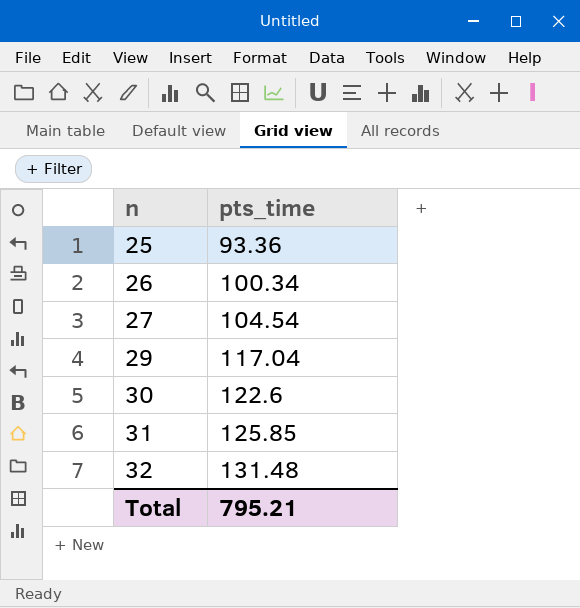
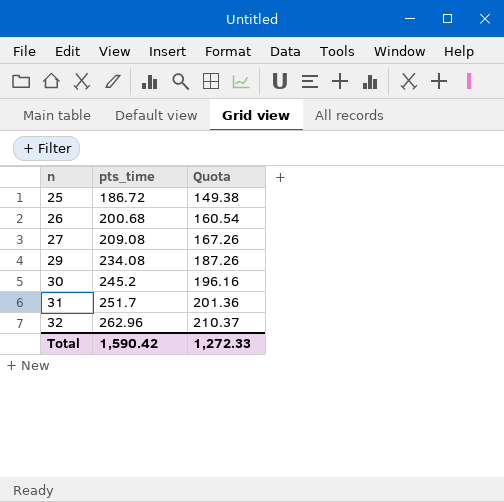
column Quota | formula: none -> [pts_time] * 0.8
25 | pts_time: 93.36 -> 186.72
26 | pts_time: 100.34 -> 200.68
27 | pts_time: 104.54 -> 209.08
29 | pts_time: 117.04 -> 234.08
30 | pts_time: 122.6 -> 245.2
31 | pts_time: 125.85 -> 251.7
32 | pts_time: 131.48 -> 262.96
Total | pts_time: 795.21 -> 1,590.42

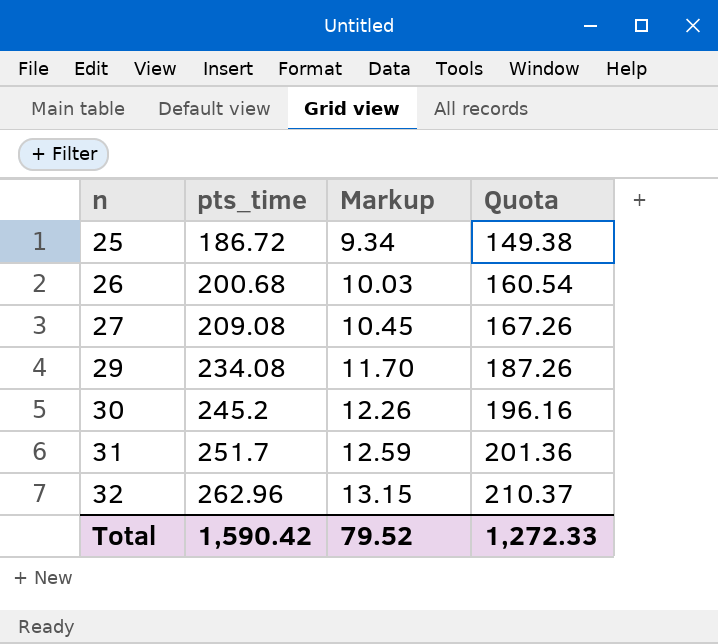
column Markup | formula: none -> [pts_time] * 0.05

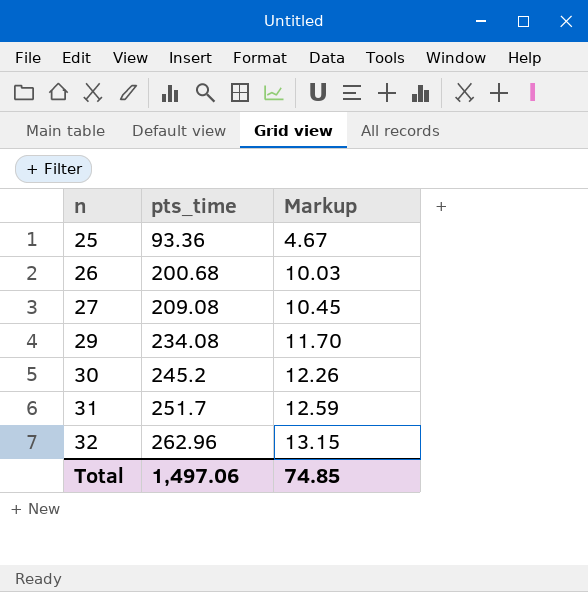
column Quota | formula: [pts_time] * 0.8 -> none
25 | pts_time: 186.72 -> 93.36
25 | Markup: 9.34 -> 4.67
Total | pts_time: 1,590.42 -> 1,497.06
Total | Markup: 79.52 -> 74.85

